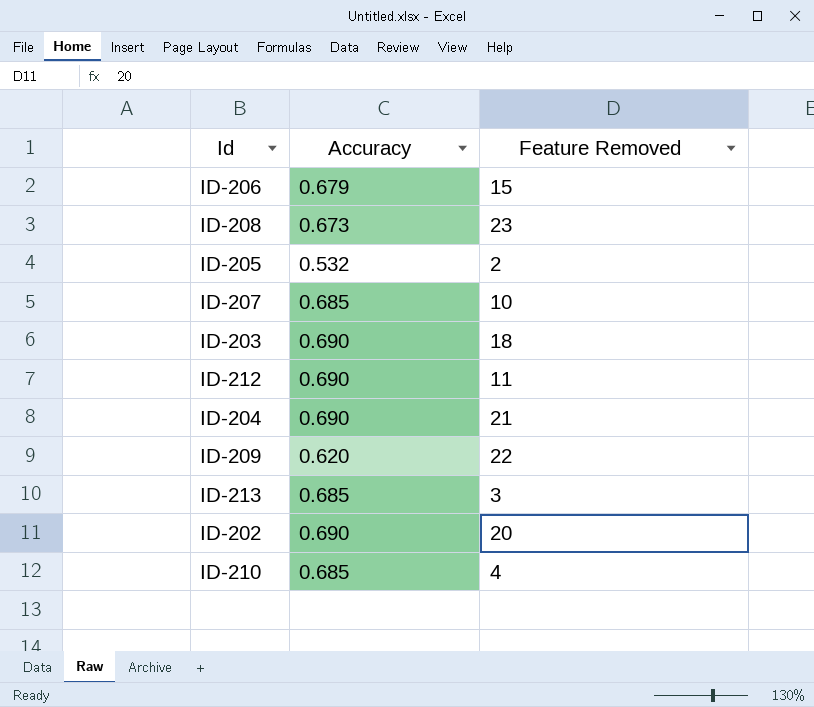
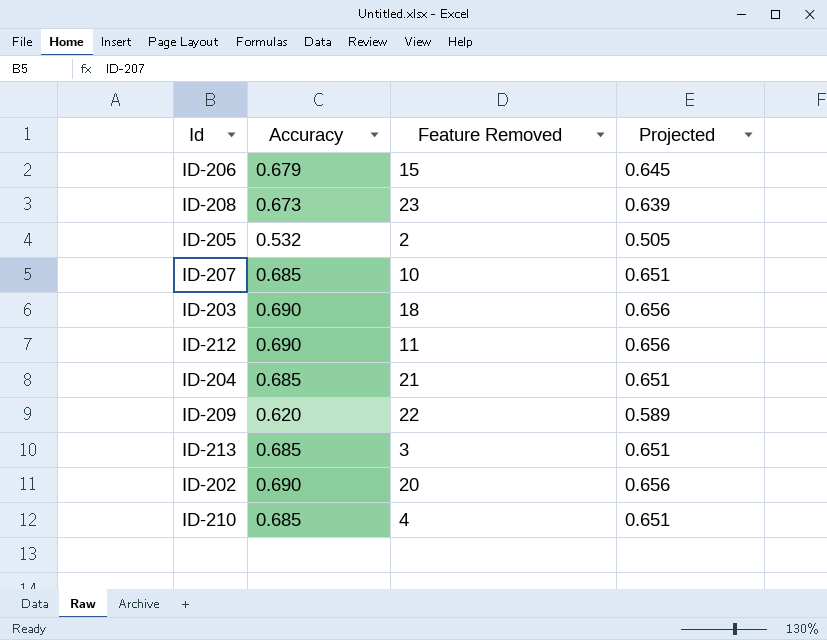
column Projected | formula: none -> [Accuracy] * 0.95
ID-204 | Accuracy: 0.690 -> 0.685

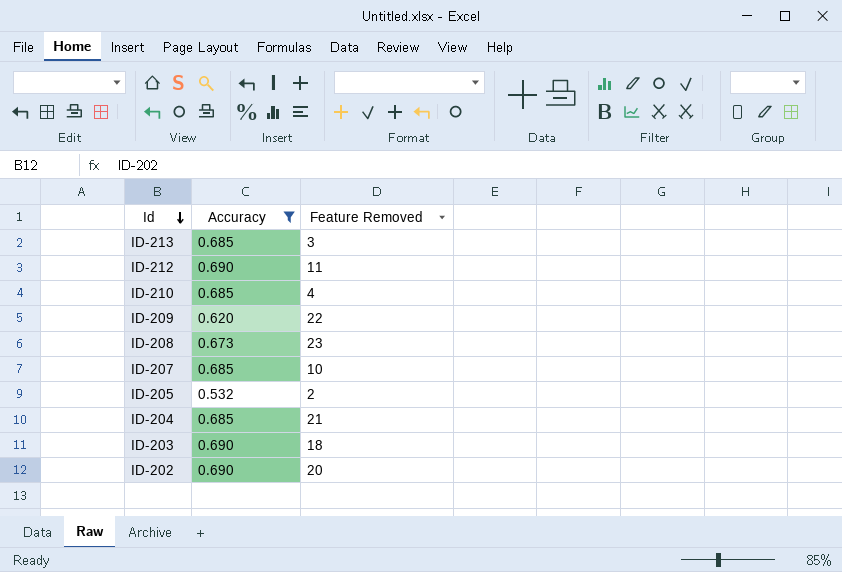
filter: none -> Accuracy != 0.679
row order: none -> Id descending
column Projected | formula: [Accuracy] * 0.95 -> none

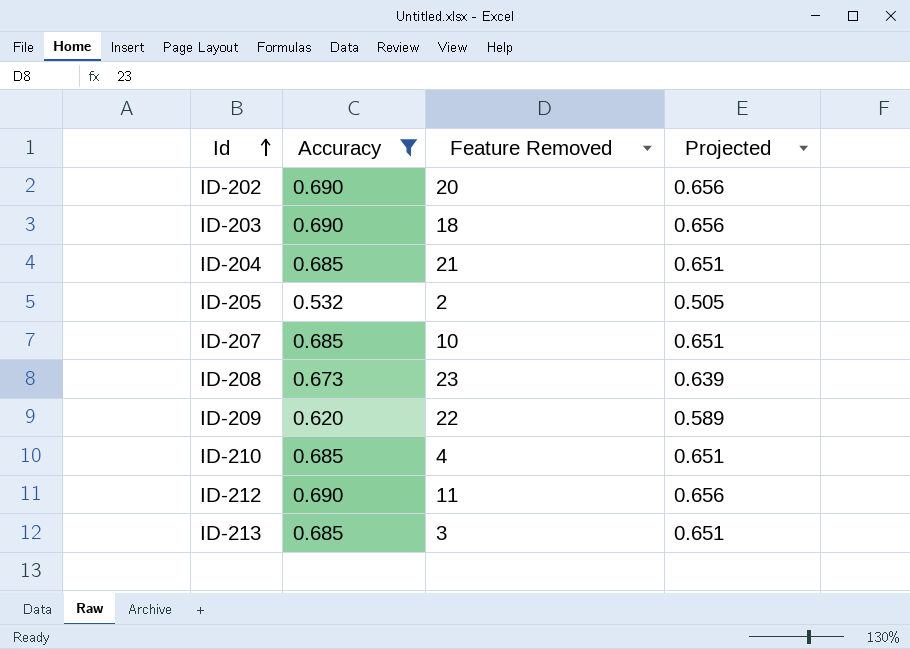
row order: Id descending -> Id ascending
column Projected | formula: none -> [Accuracy] * 0.95

